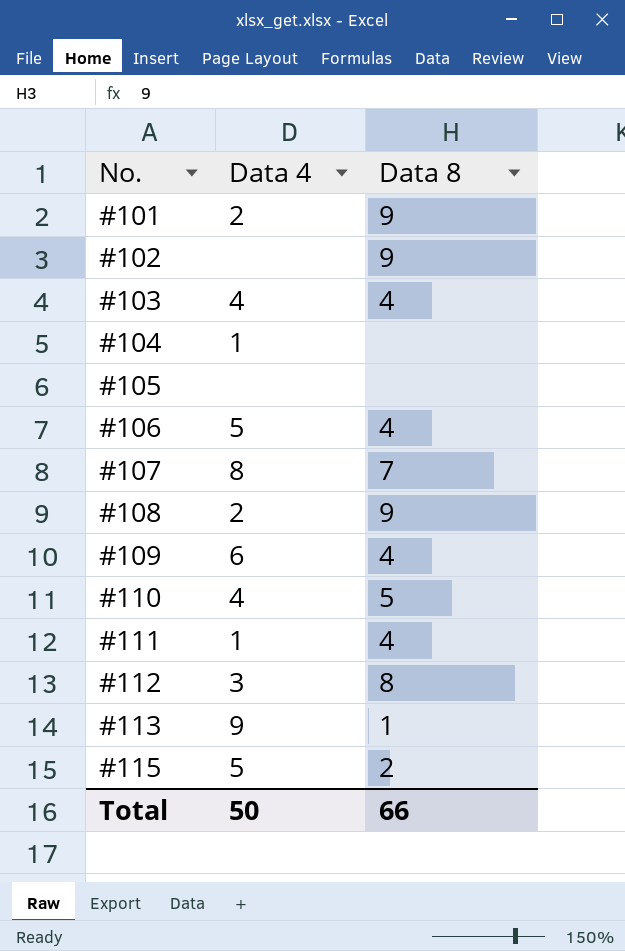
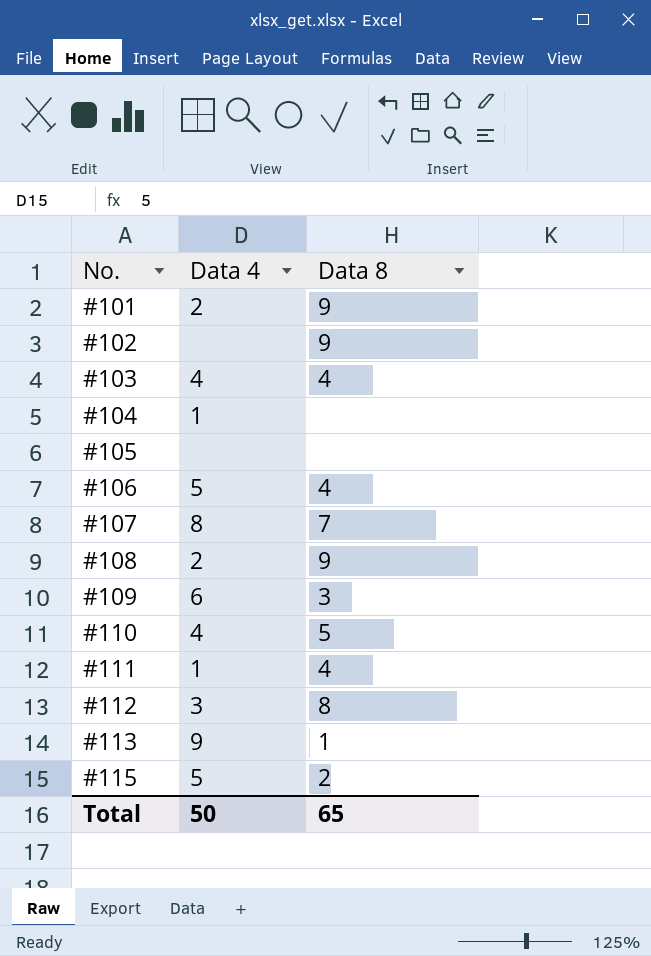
#109 | Data 8: 4 -> 3
Total | Data 8: 66 -> 65

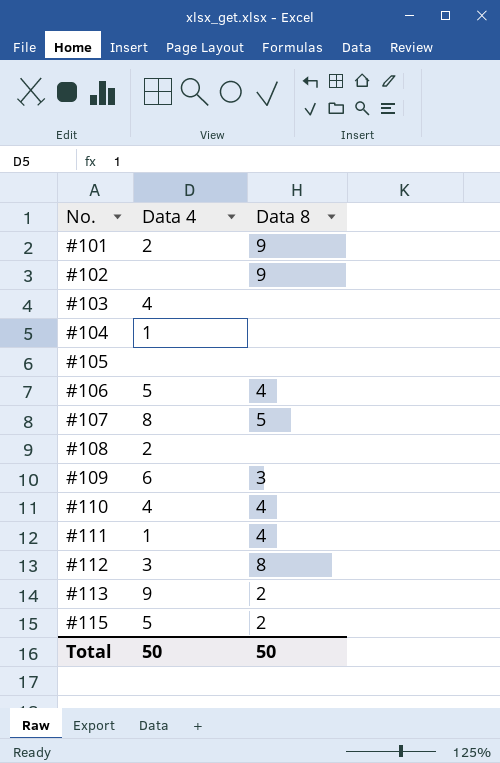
#103 | Data 8: 4 -> none
#107 | Data 8: 7 -> 5
#108 | Data 8: 9 -> none
#110 | Data 8: 5 -> 4
#113 | Data 8: 1 -> 2
Total | Data 8: 65 -> 50

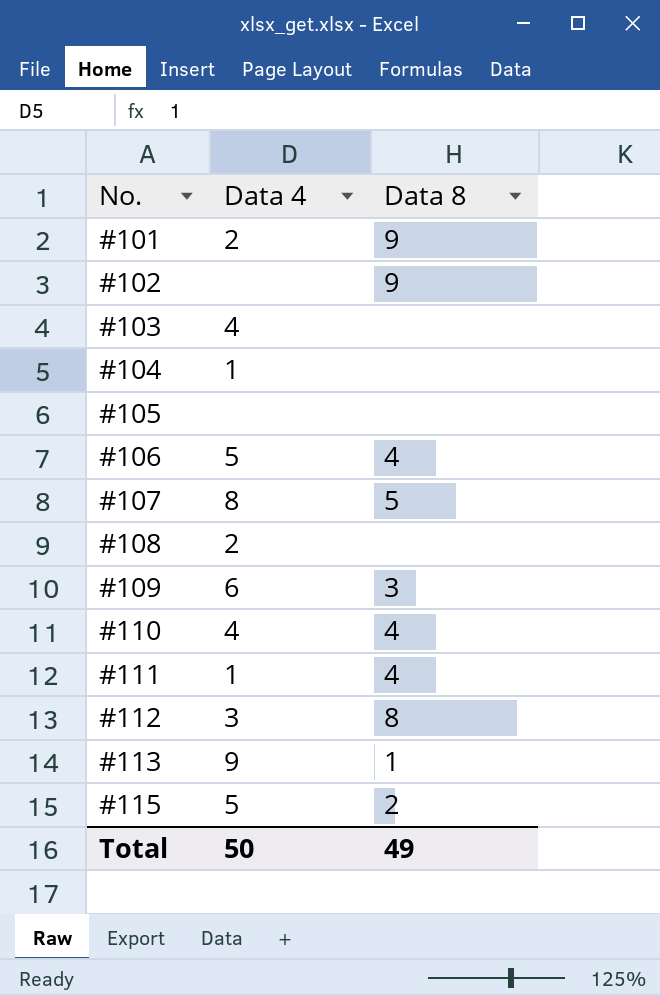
#113 | Data 8: 2 -> 1
Total | Data 8: 50 -> 49

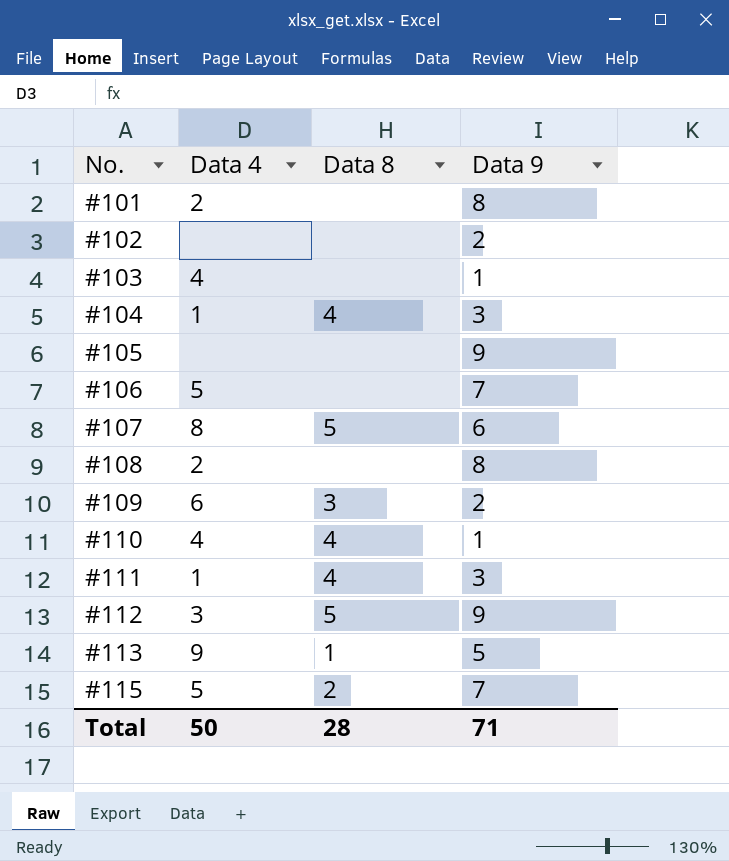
column Data 9 | position: none -> 4
#101 | Data 8: 9 -> none
#102 | Data 8: 9 -> none
#104 | Data 8: none -> 4
#106 | Data 8: 4 -> none
#112 | Data 8: 8 -> 5
Total | Data 8: 49 -> 28

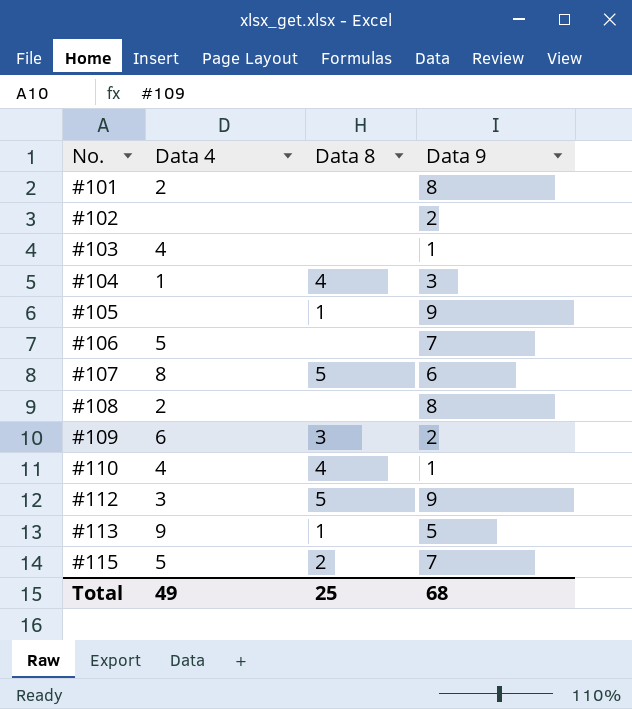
row #111: 1 | 4 | 3 -> none
#105 | Data 8: none -> 1
Total | Data 4: 50 -> 49
Total | Data 8: 28 -> 25
Total | Data 9: 71 -> 68

